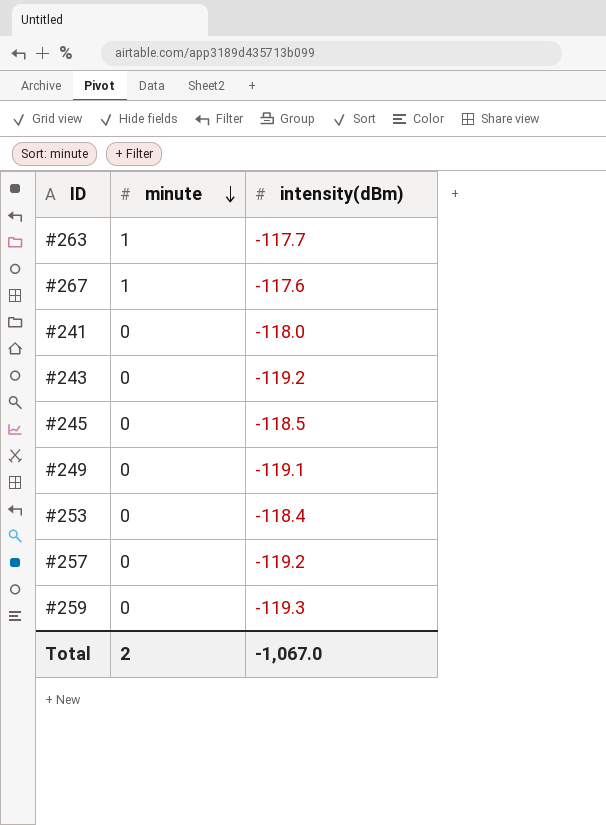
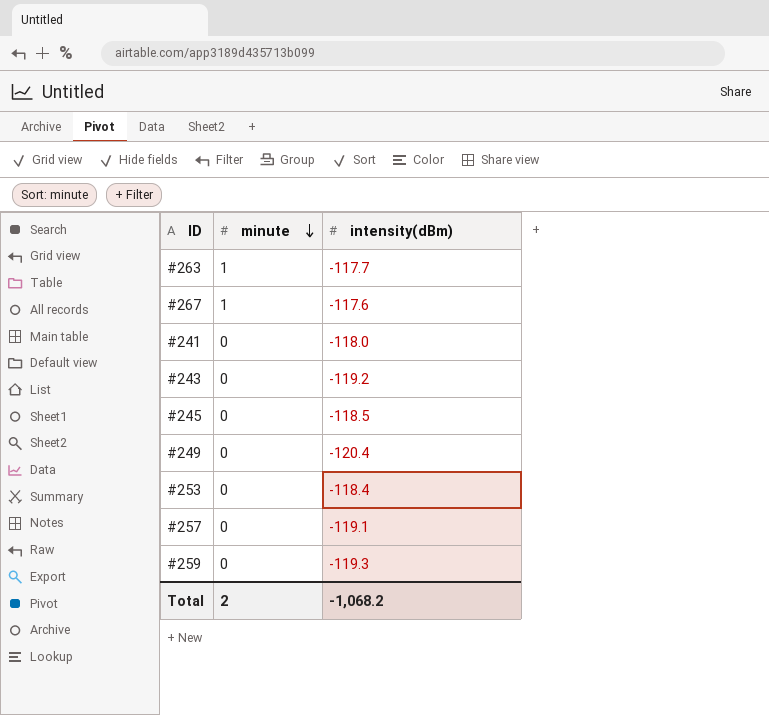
#249 | intensity(dBm): -119.1 -> -120.4
#257 | intensity(dBm): -119.2 -> -119.1
Total | intensity(dBm): -1,067.0 -> -1,068.2

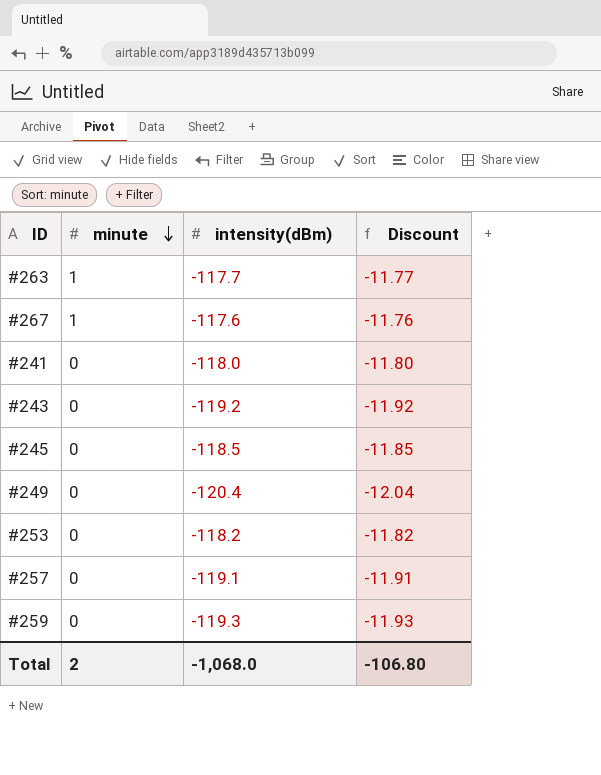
column Discount | formula: none -> [intensity(dBm)] * 0.1
#253 | intensity(dBm): -118.4 -> -118.2
Total | intensity(dBm): -1,068.2 -> -1,068.0

